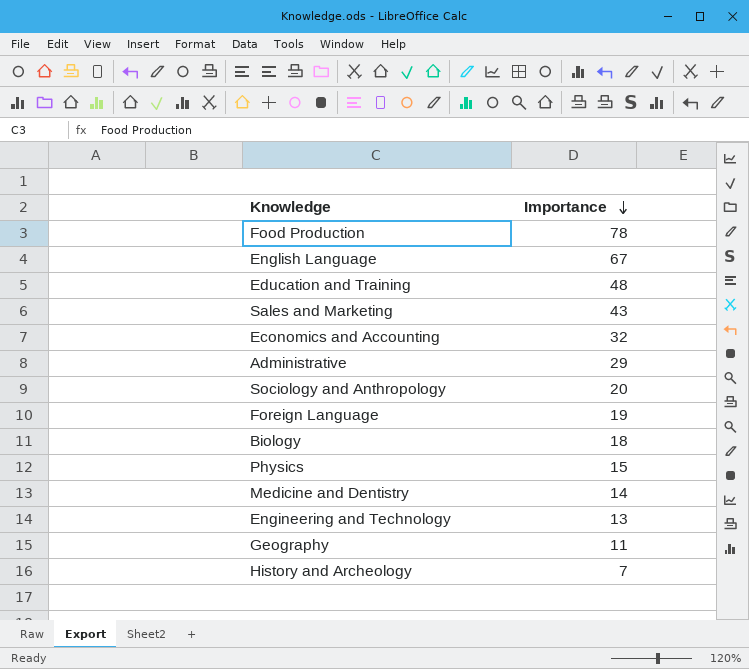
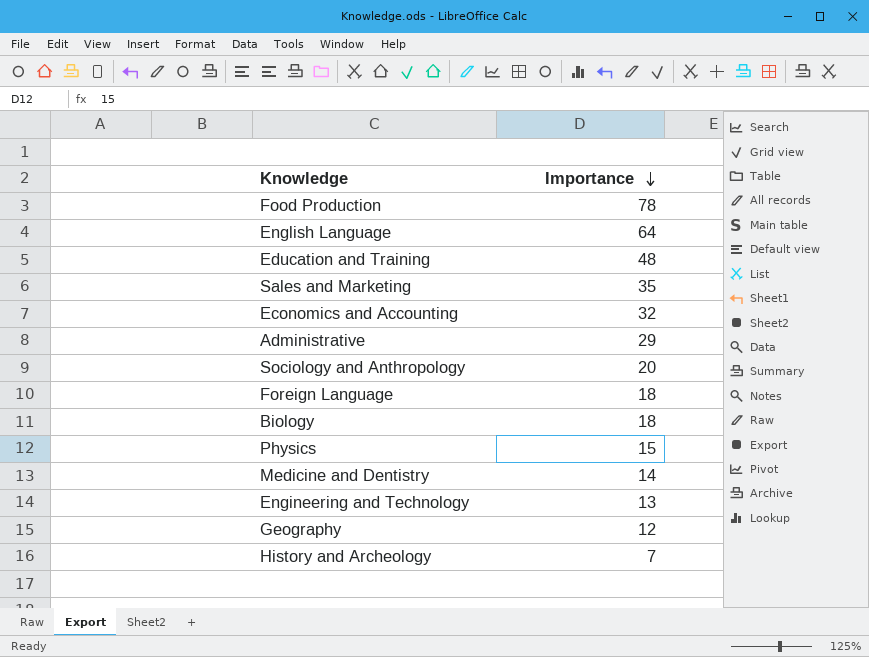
English Language | Importance: 67 -> 64
Sales and Marketing | Importance: 43 -> 35
Foreign Language | Importance: 19 -> 18
Geography | Importance: 11 -> 12

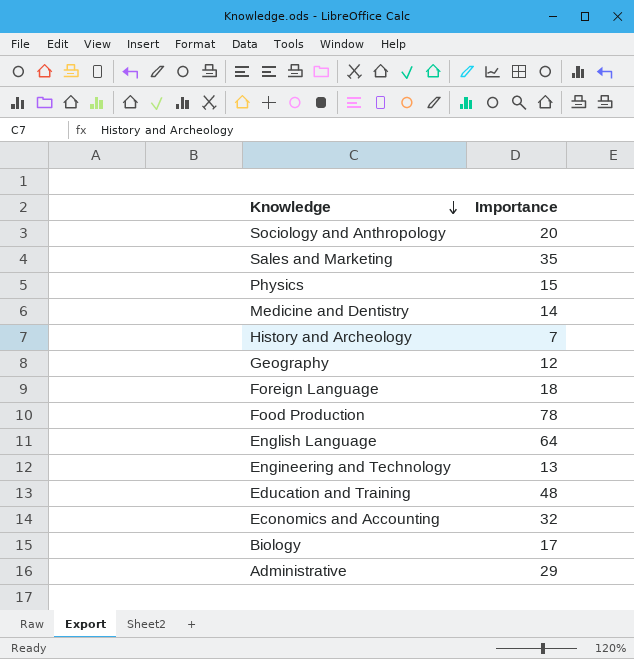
row order: Importance descending -> Knowledge descending
Biology | Importance: 18 -> 17

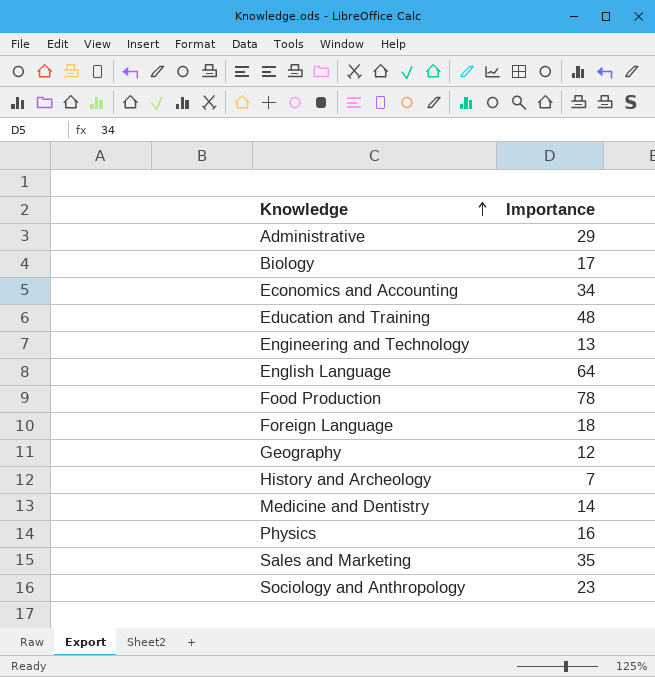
row order: Knowledge descending -> Knowledge ascending
Economics and Accounting | Importance: 32 -> 34
Physics | Importance: 15 -> 16
Sociology and Anthropology | Importance: 20 -> 23

